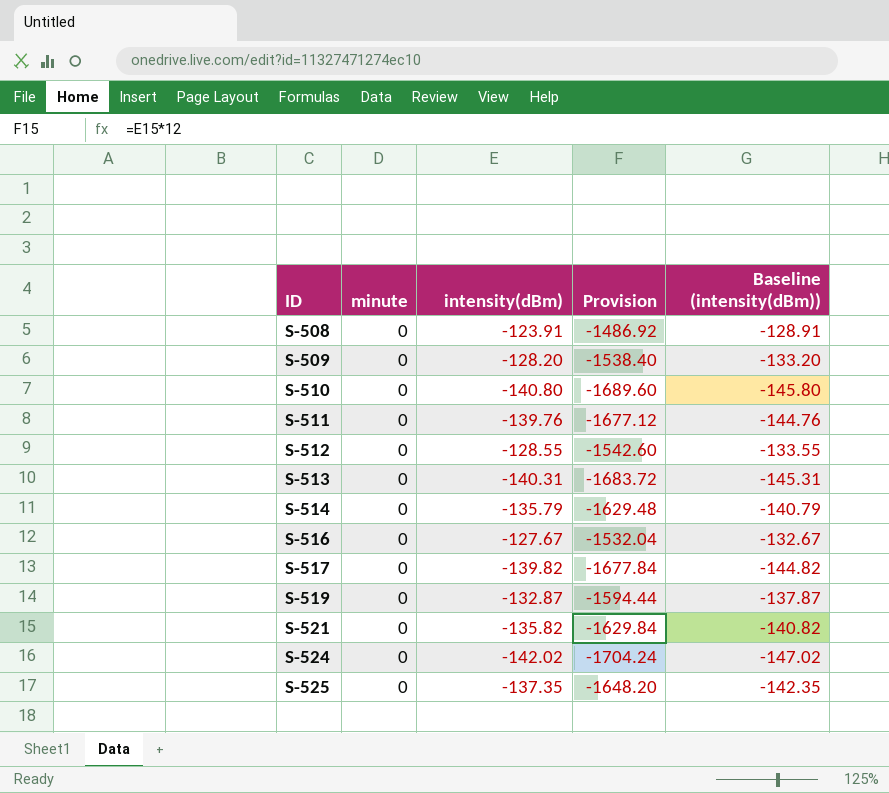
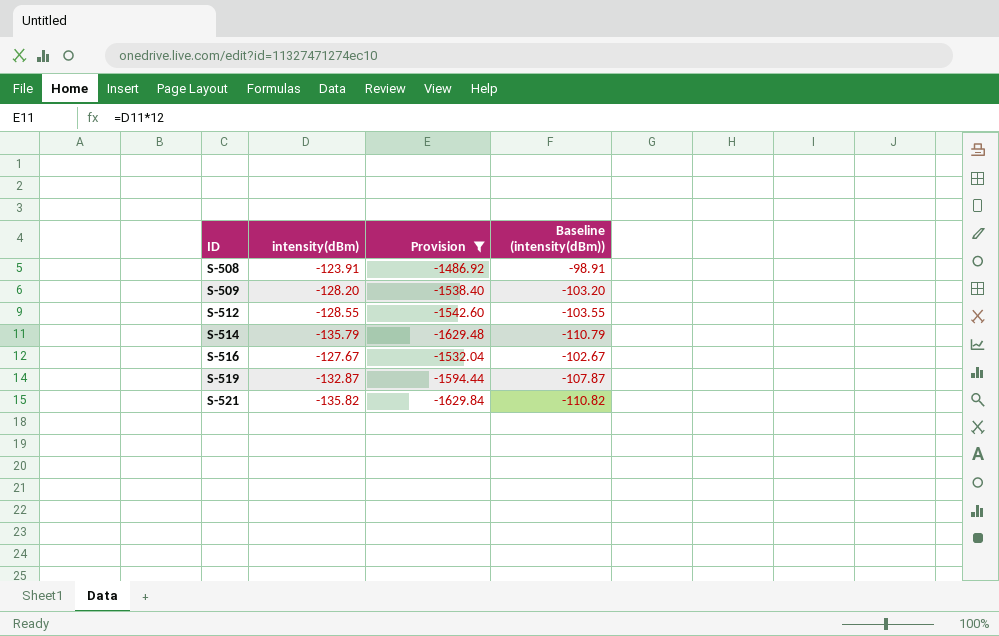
filter: none -> Provision >= -1629.84
column minute | position: 2 -> none
column Baseline (intensity(dBm)) | formula: [intensity(dBm)] - 5 -> [intensity(dBm)] + 25

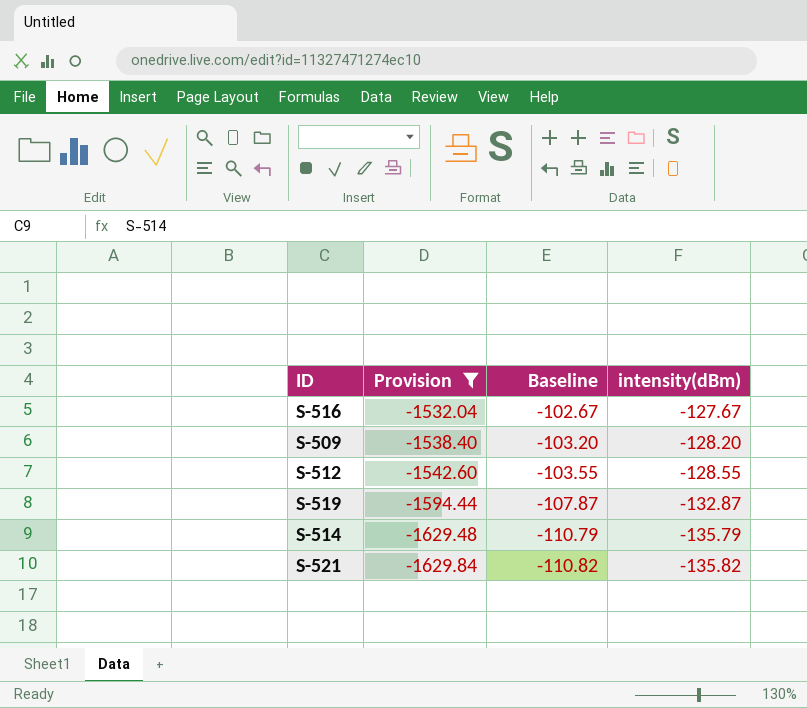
row order: ID ascending -> Provision descending
column name: Baseline (intensity(dBm)) -> Baseline
column intensity(dBm) | position: 2 -> 4
row S-508: -123.91 | -1486.92 | -98.91 -> none

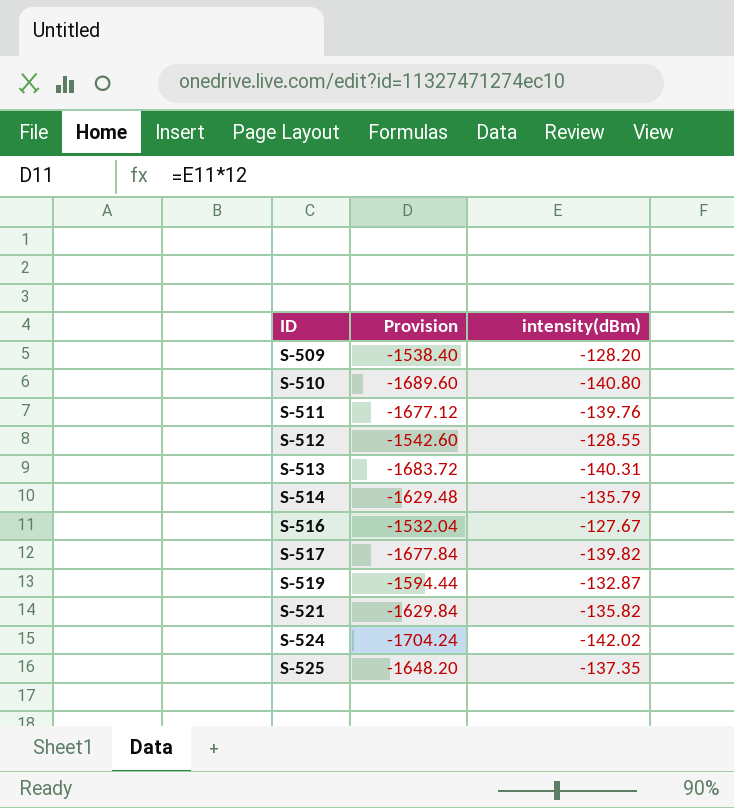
filter: Provision >= -1629.84 -> none
row order: Provision descending -> ID ascending
column Baseline | formula: [intensity(dBm)] + 25 -> none

